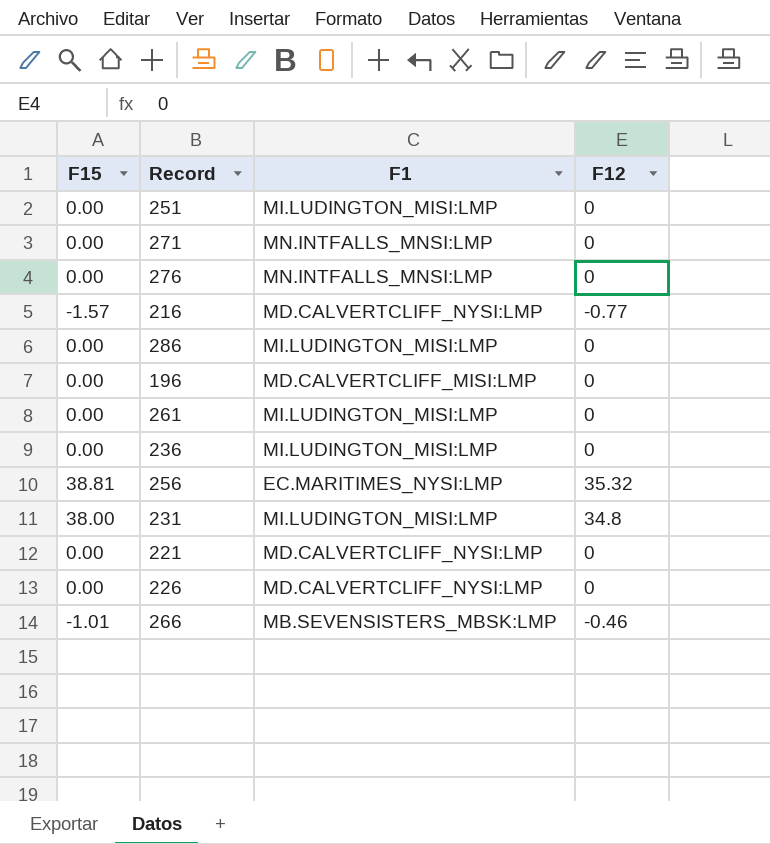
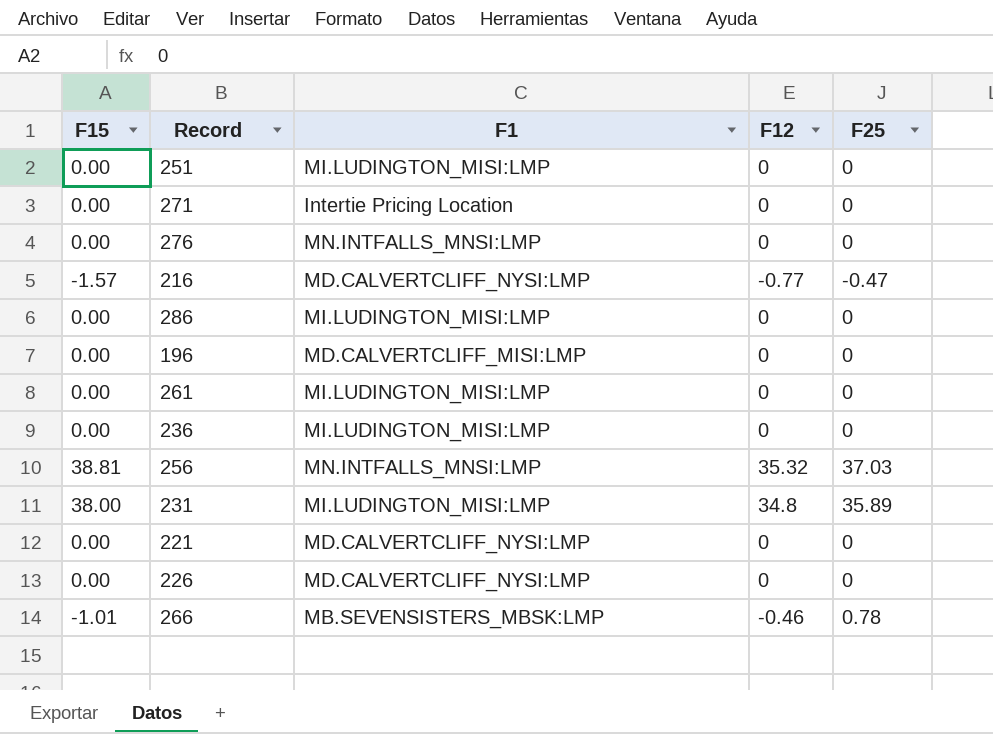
column F25 | position: none -> 5
271 | F1: MN.INTFALLS_MNSI:LMP -> Intertie Pricing Location
256 | F1: EC.MARITIMES_NYSI:LMP -> MN.INTFALLS_MNSI:LMP

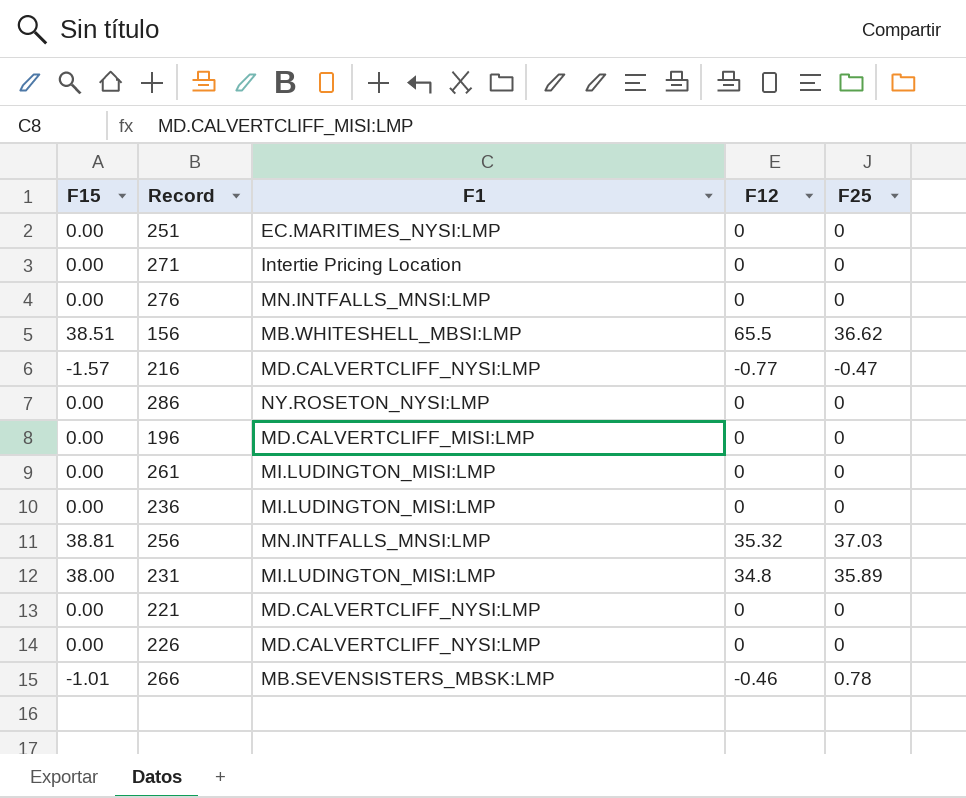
251 | F1: MI.LUDINGTON_MISI:LMP -> EC.MARITIMES_NYSI:LMP
row 156: none -> 38.51 | MB.WHITESHELL_MBSI:LMP | 65.5 | 36.62
286 | F1: MI.LUDINGTON_MISI:LMP -> NY.ROSETON_NYSI:LMP

